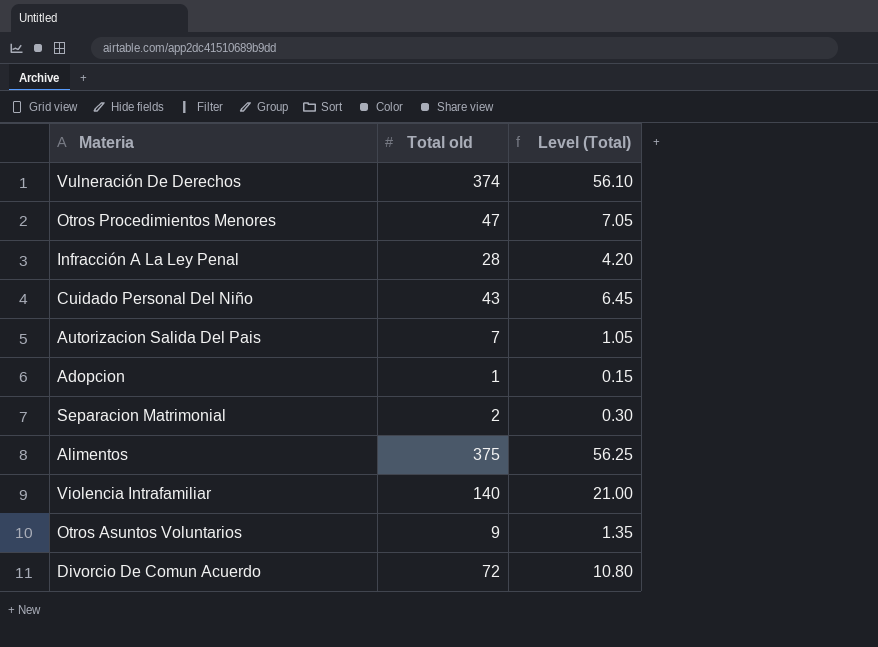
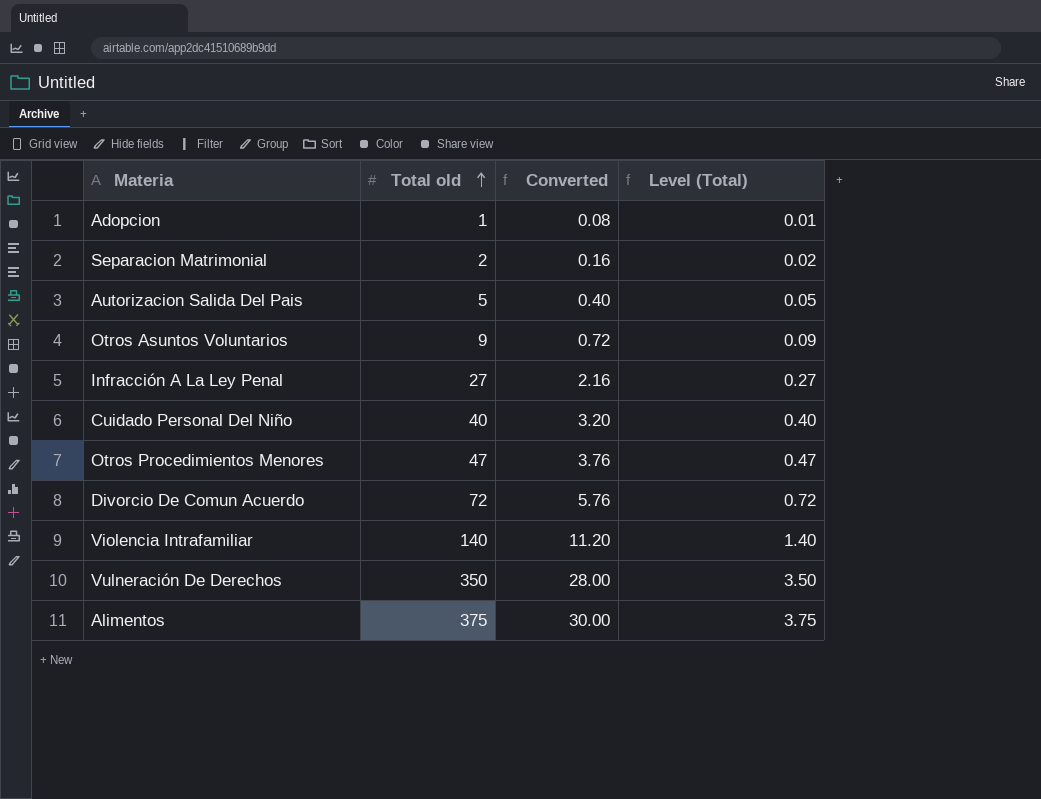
row order: none -> Total old ascending
column Converted | formula: none -> [Total old] * 0.08
column Level (Total) | formula: [Total old] * 0.15 -> [Total old] * 0.01
Autorizacion Salida Del Pais | Total old: 7 -> 5
Infracción A La Ley Penal | Total old: 28 -> 27
Cuidado Personal Del Niño | Total old: 43 -> 40
Vulneración De Derechos | Total old: 374 -> 350

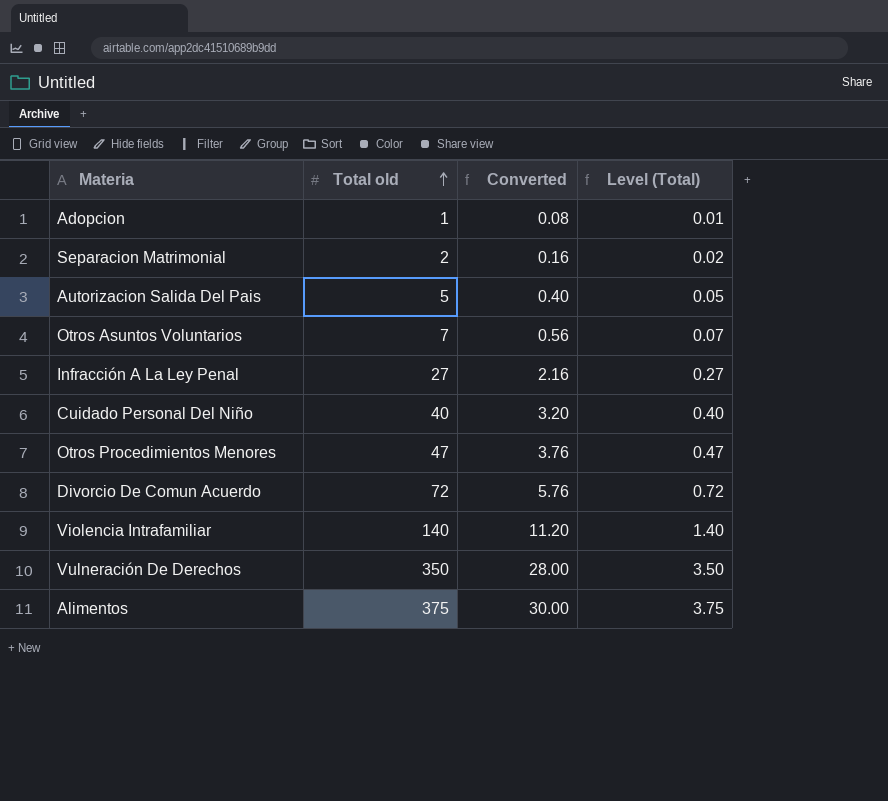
Otros Asuntos Voluntarios | Total old: 9 -> 7
Otros Asuntos Voluntarios | Converted: 0.72 -> 0.56
Otros Asuntos Voluntarios | Level (Total): 0.09 -> 0.07

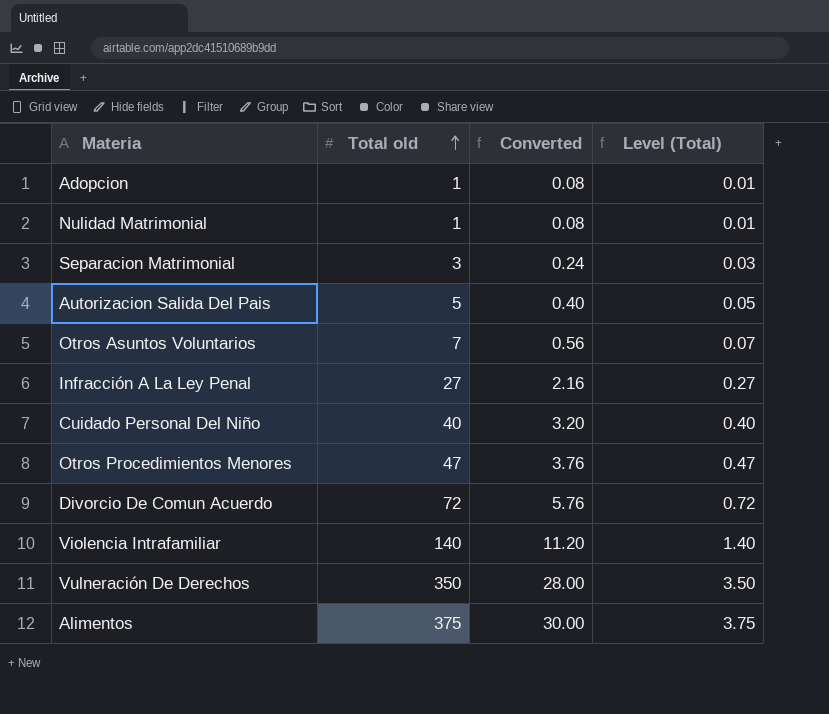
row Nulidad Matrimonial: none -> 1 | 0.08 | 0.01
Separacion Matrimonial | Total old: 2 -> 3
Separacion Matrimonial | Converted: 0.16 -> 0.24
Separacion Matrimonial | Level (Total): 0.02 -> 0.03

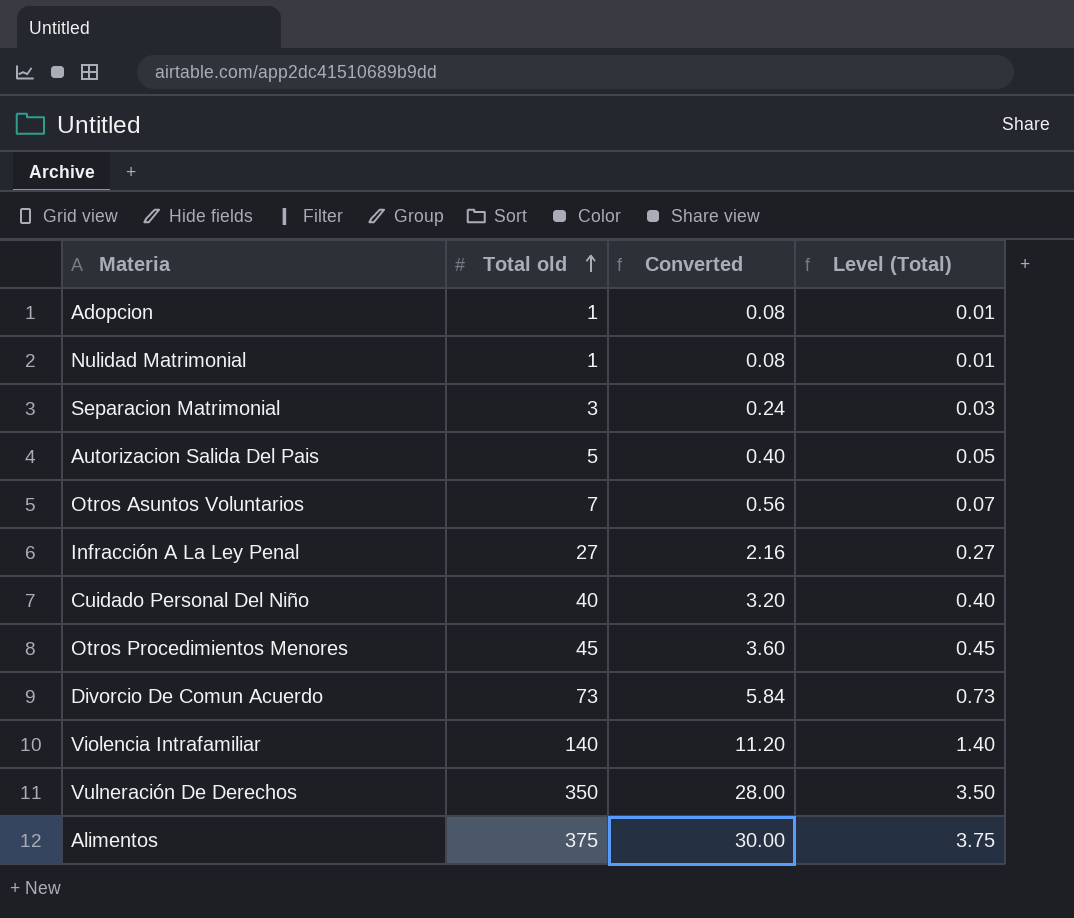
Otros Procedimientos Menores | Total old: 47 -> 45
Otros Procedimientos Menores | Converted: 3.76 -> 3.60
Otros Procedimientos Menores | Level (Total): 0.47 -> 0.45
Divorcio De Comun Acuerdo | Total old: 72 -> 73
Divorcio De Comun Acuerdo | Converted: 5.76 -> 5.84
Divorcio De Comun Acuerdo | Level (Total): 0.72 -> 0.73

